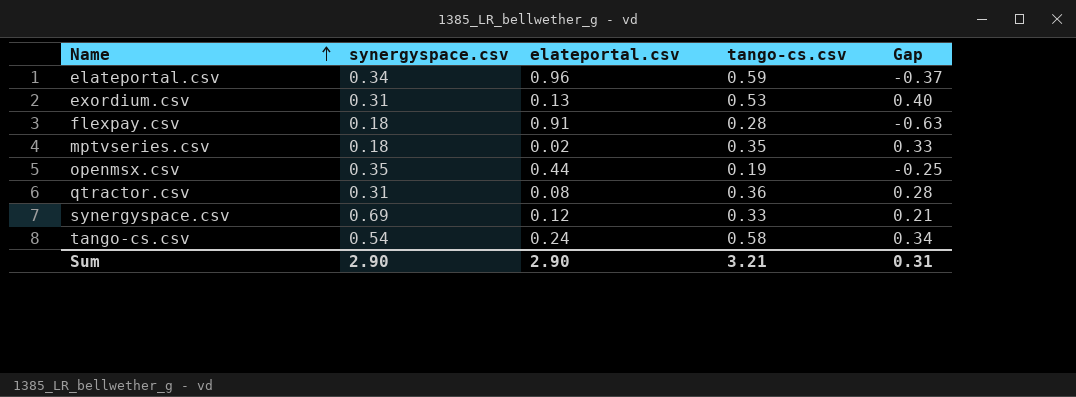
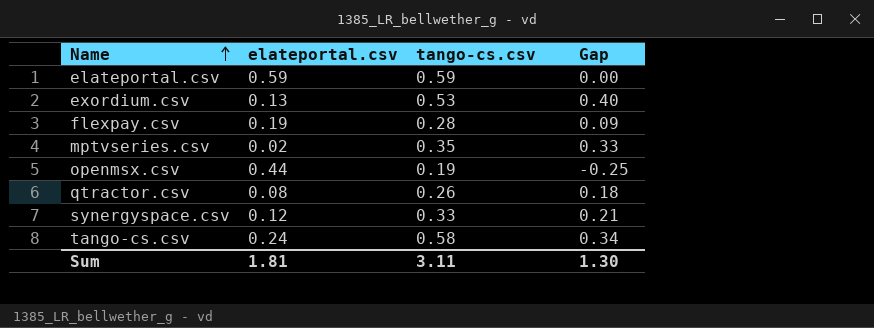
column synergyspace.csv | position: 2 -> none
elateportal.csv | elateportal.csv: 0.96 -> 0.59
elateportal.csv | Gap: -0.37 -> 0.00
flexpay.csv | elateportal.csv: 0.91 -> 0.19
flexpay.csv | Gap: -0.63 -> 0.09
qtractor.csv | tango-cs.csv: 0.36 -> 0.26
qtractor.csv | Gap: 0.28 -> 0.18
Sum | elateportal.csv: 2.90 -> 1.81
Sum | tango-cs.csv: 3.21 -> 3.11
Sum | Gap: 0.31 -> 1.30

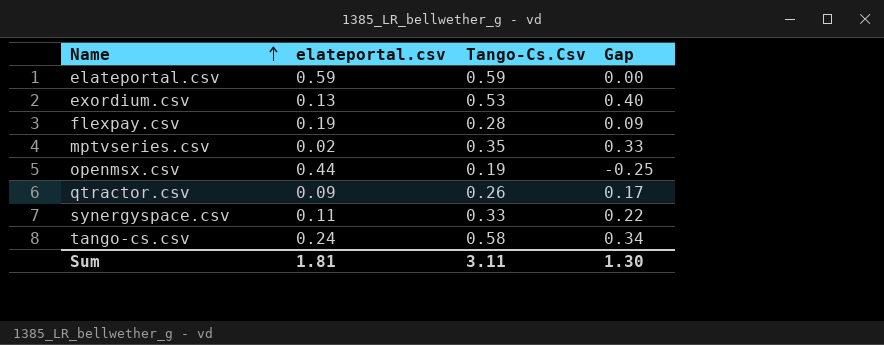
column name: tango-cs.csv -> Tango-Cs.Csv
qtractor.csv | elateportal.csv: 0.08 -> 0.09
qtractor.csv | Gap: 0.18 -> 0.17
synergyspace.csv | elateportal.csv: 0.12 -> 0.11
synergyspace.csv | Gap: 0.21 -> 0.22

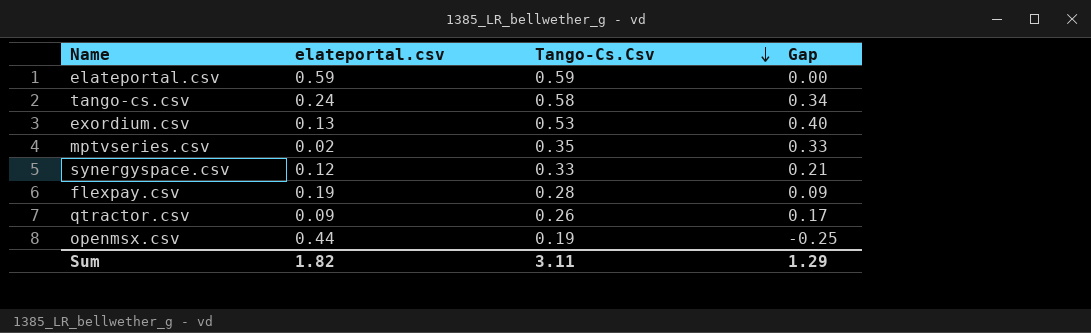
row order: Name ascending -> Tango-Cs.Csv descending
synergyspace.csv | elateportal.csv: 0.11 -> 0.12
synergyspace.csv | Gap: 0.22 -> 0.21
Sum | elateportal.csv: 1.81 -> 1.82
Sum | Gap: 1.30 -> 1.29

